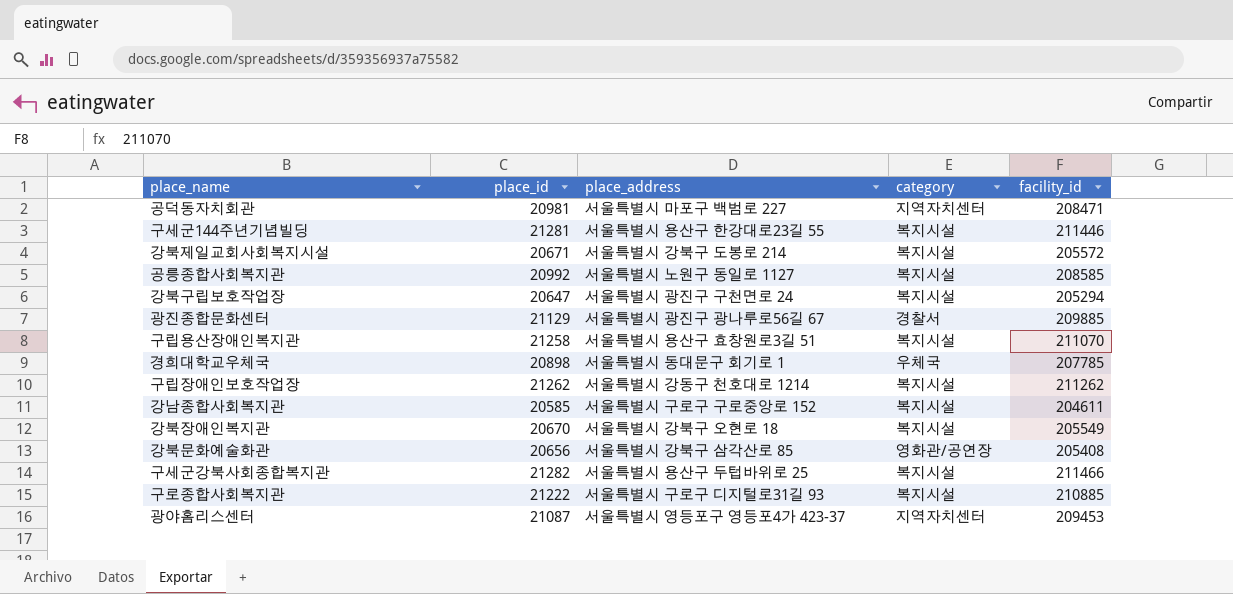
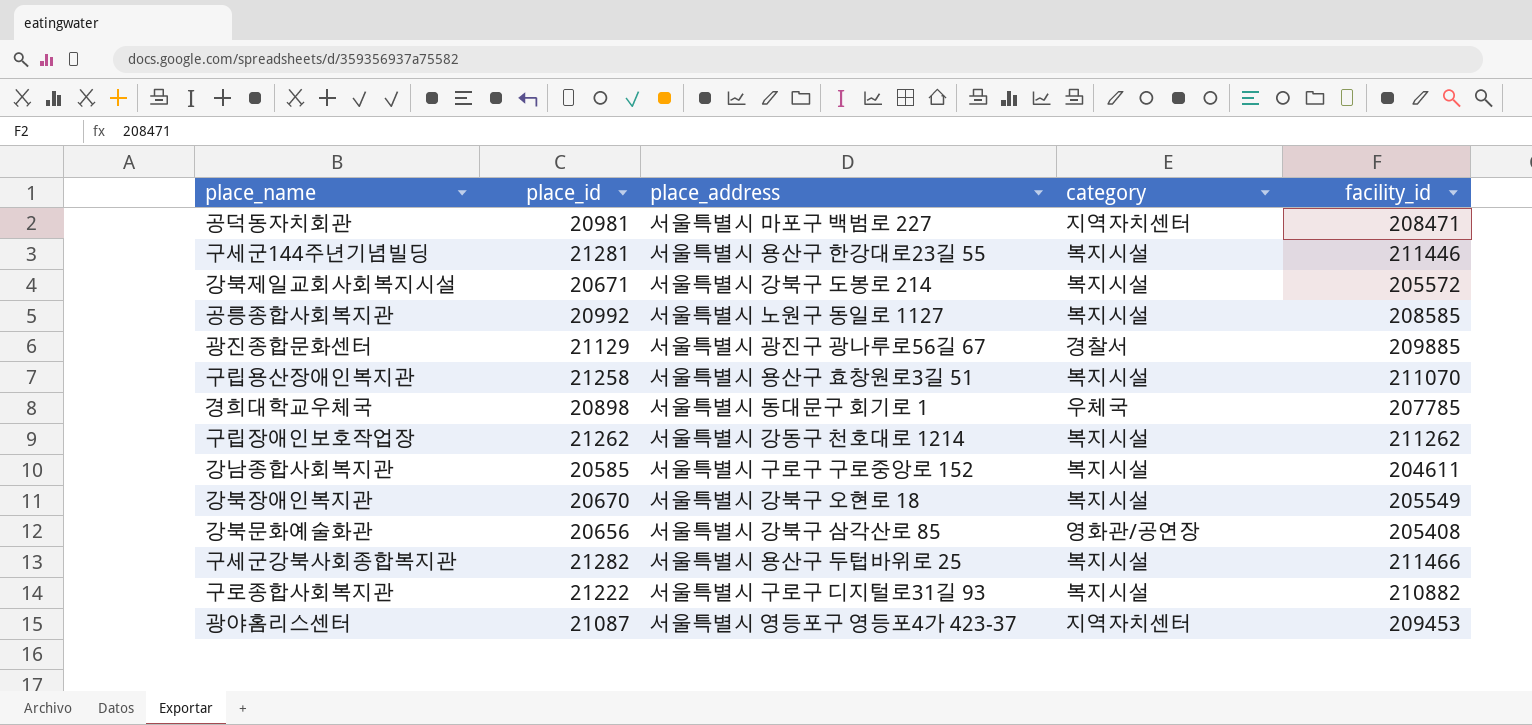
row 강북구립보호작업장: 20647 | 서울특별시 광진구 구천면로 24 | 복지시설 | 205294 -> none
구로종합사회복지관 | facility_id: 210885 -> 210882

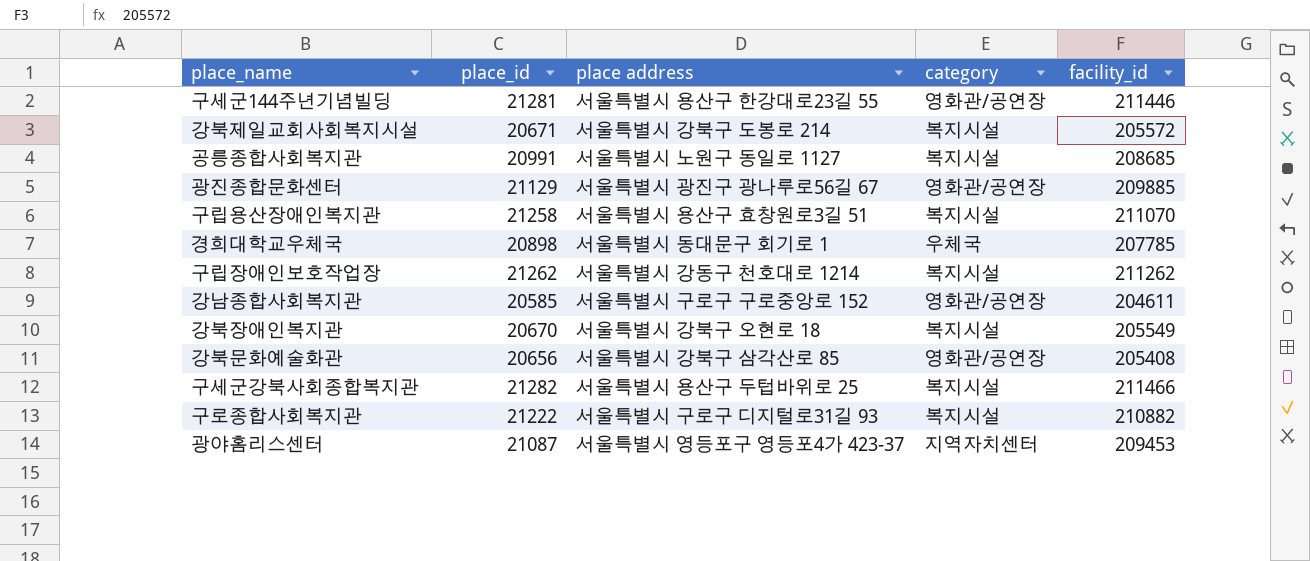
column name: place_address -> place address
row 공덕동자치회관: 20981 | 서울특별시 마포구 백범로 227 | 지역자치센터 | 208471 -> none
구세군144주년기념빌딩 | category: 복지시설 -> 영화관/공연장
공릉종합사회복지관 | place_id: 20992 -> 20991
공릉종합사회복지관 | facility_id: 208585 -> 208685
광진종합문화센터 | category: 경찰서 -> 영화관/공연장
강남종합사회복지관 | category: 복지시설 -> 영화관/공연장

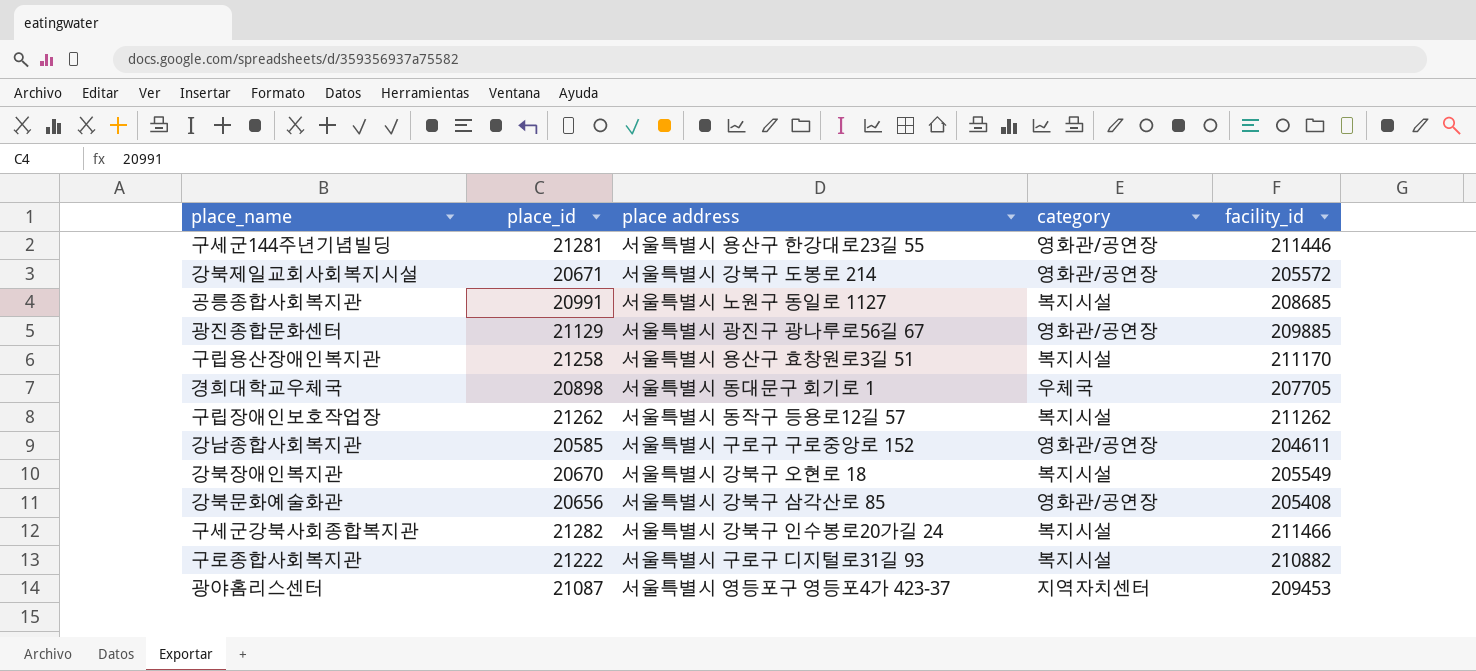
강북제일교회사회복지시설 | category: 복지시설 -> 영화관/공연장
구립용산장애인복지관 | facility_id: 211070 -> 211170
경희대학교우체국 | facility_id: 207785 -> 207705
구립장애인보호작업장 | place address: 서울특별시 강동구 천호대로 1214 -> 서울특별시 동작구 등용로12길 57
구세군강북사회종합복지관 | place address: 서울특별시 용산구 두텁바위로 25 -> 서울특별시 강북구 인수봉로20가길 24

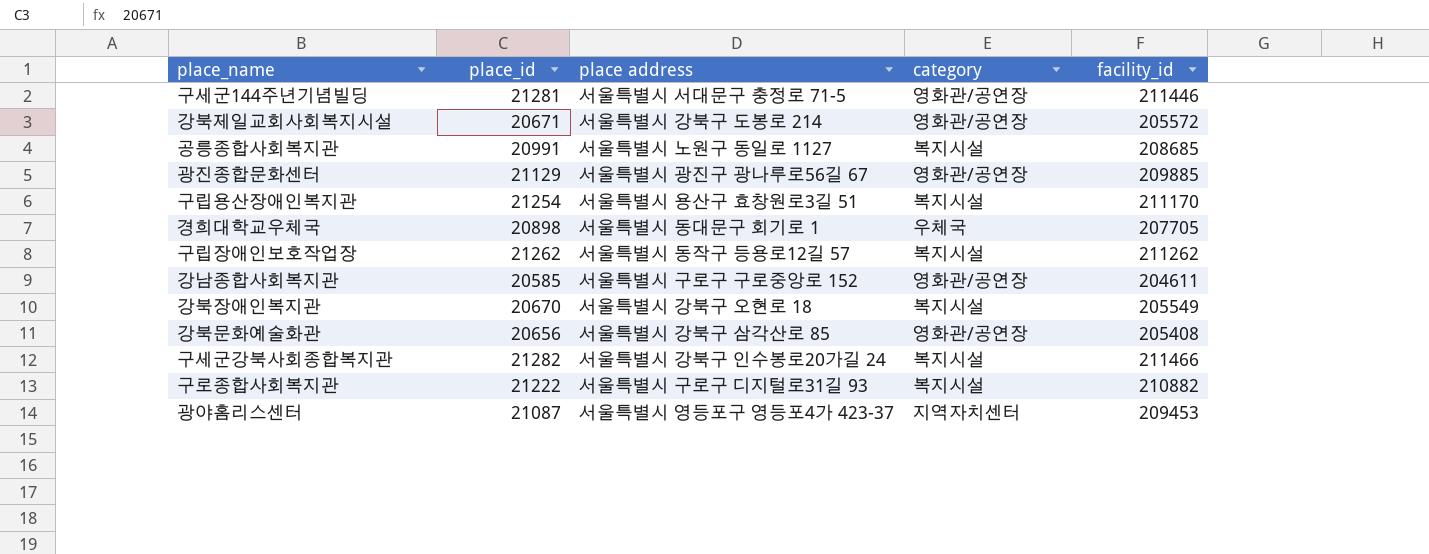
구세군144주년기념빌딩 | place address: 서울특별시 용산구 한강대로23길 55 -> 서울특별시 서대문구 충정로 71-5
구립용산장애인복지관 | place_id: 21258 -> 21254

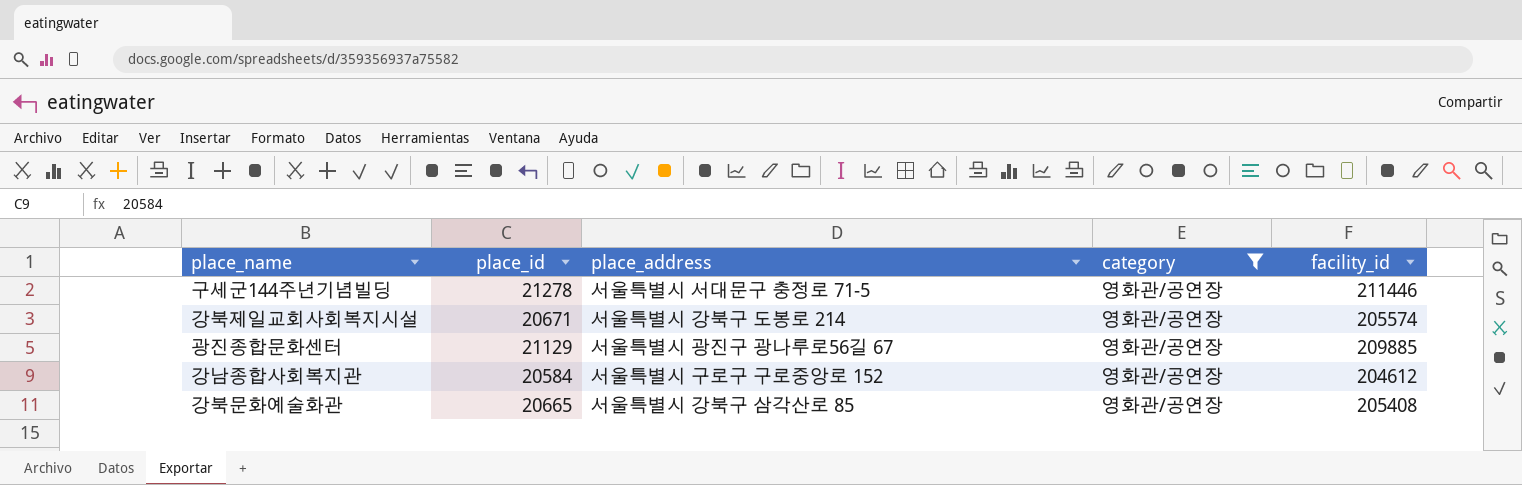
filter: none -> category = 영화관/공연장
column name: place address -> place_address
구세군144주년기념빌딩 | place_id: 21281 -> 21278
강북제일교회사회복지시설 | facility_id: 205572 -> 205574
강남종합사회복지관 | place_id: 20585 -> 20584
강남종합사회복지관 | facility_id: 204611 -> 204612
강북문화예술화관 | place_id: 20656 -> 20665

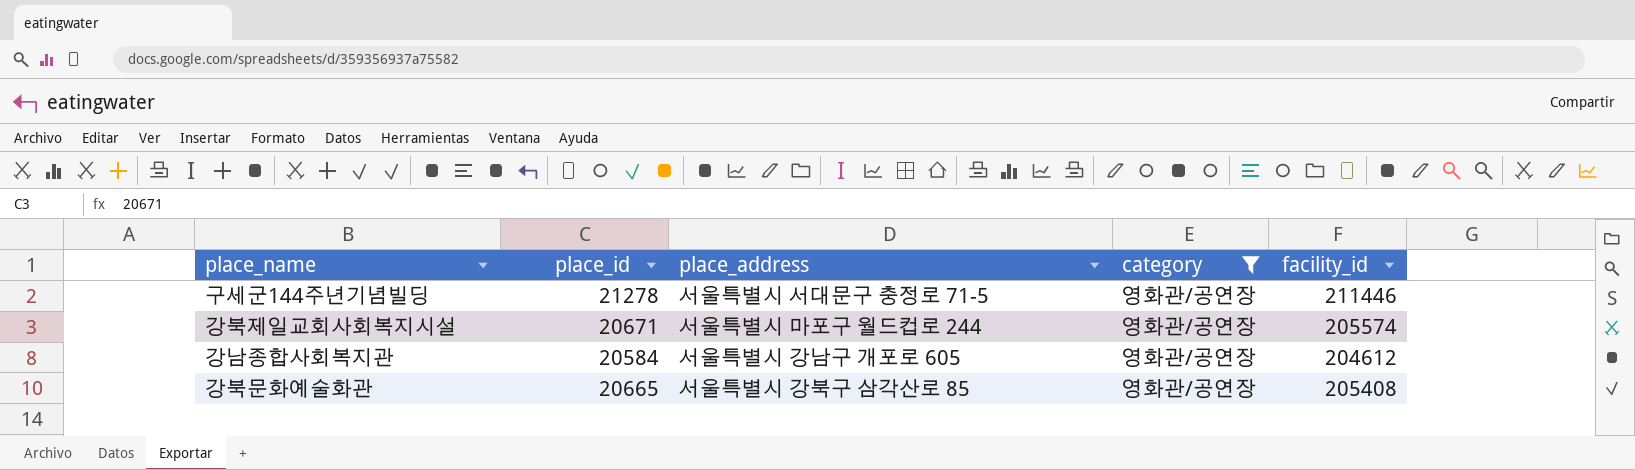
row 광진종합문화센터: 21129 | 서울특별시 광진구 광나루로56길 67 | 영화관/공연장 | 209885 -> none
강북제일교회사회복지시설 | place_address: 서울특별시 강북구 도봉로 214 -> 서울특별시 마포구 월드컵로 244
강남종합사회복지관 | place_address: 서울특별시 구로구 구로중앙로 152 -> 서울특별시 강남구 개포로 605

